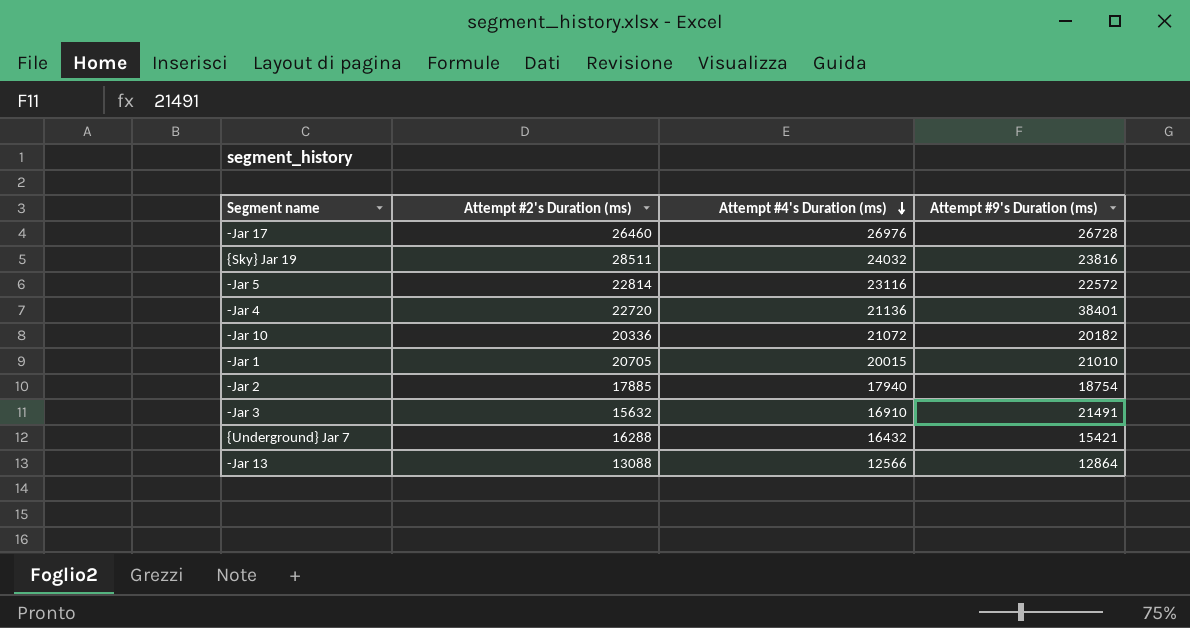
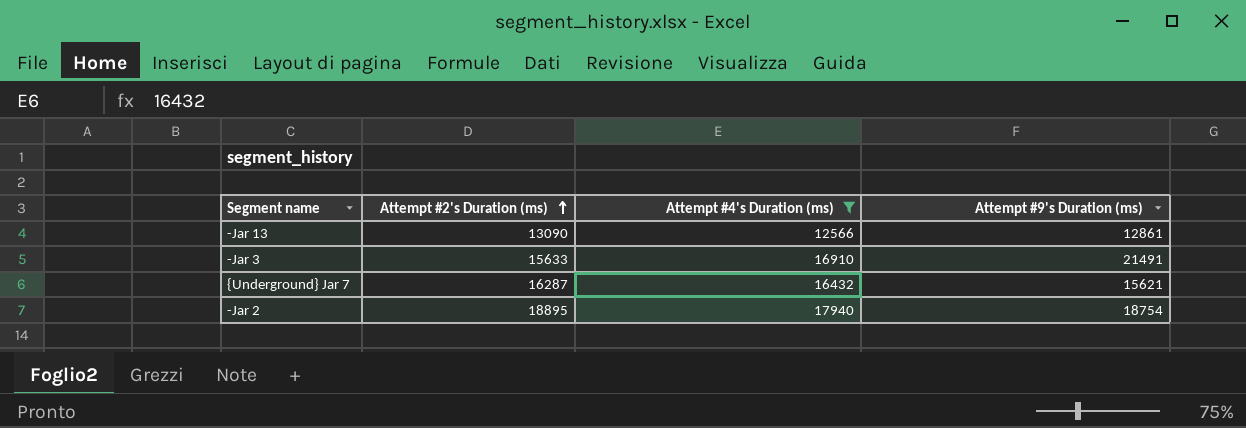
filter: none -> Attempt #4's Duration (ms) <= 17940
row order: Attempt #4's Duration (ms) descending -> Attempt #2's Duration (ms) ascending
-Jar 13 | Attempt #2's Duration (ms): 13088 -> 13090
-Jar 13 | Attempt #9's Duration (ms): 12864 -> 12861
-Jar 3 | Attempt #2's Duration (ms): 15632 -> 15633
{Underground} Jar 7 | Attempt #2's Duration (ms): 16288 -> 16287
{Underground} Jar 7 | Attempt #9's Duration (ms): 15421 -> 15621
-Jar 2 | Attempt #2's Duration (ms): 17885 -> 18895

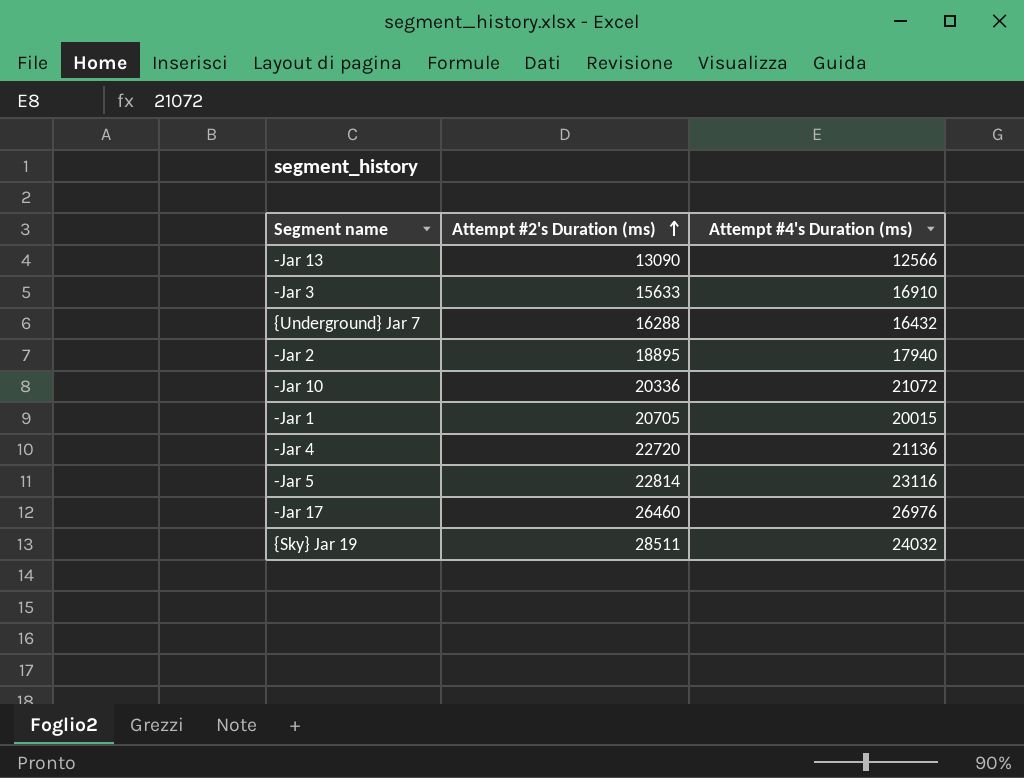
filter: Attempt #4's Duration (ms) <= 17940 -> none
column Attempt #9's Duration (ms) | position: 4 -> none
{Underground} Jar 7 | Attempt #2's Duration (ms): 16287 -> 16288

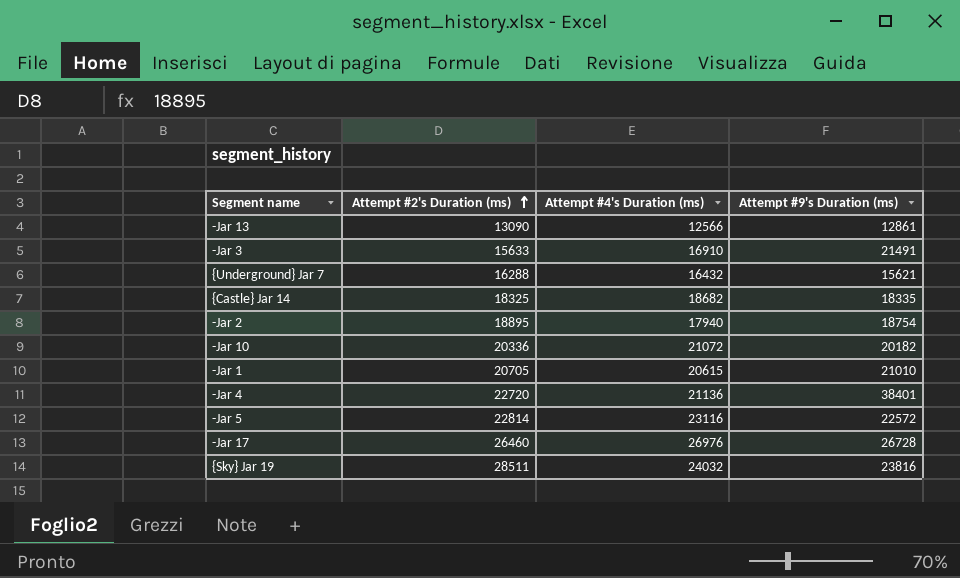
column Attempt #9's Duration (ms) | position: none -> 4
row {Castle} Jar 14: none -> 18325 | 18682 | 18335
-Jar 1 | Attempt #4's Duration (ms): 20015 -> 20615

